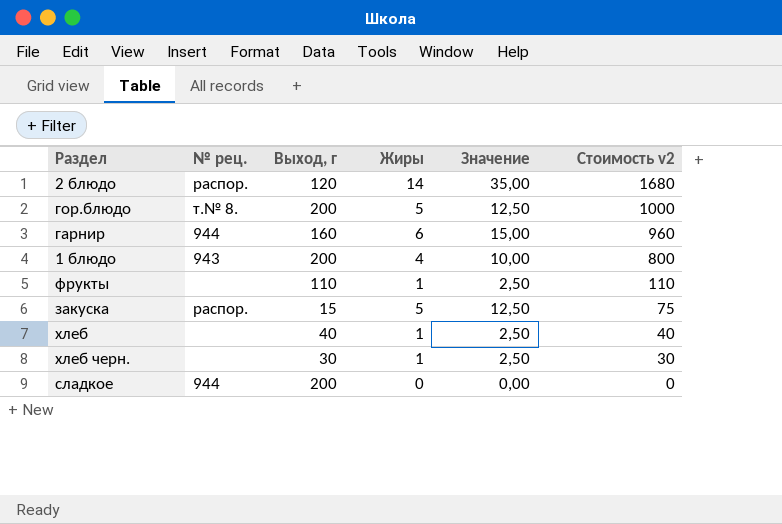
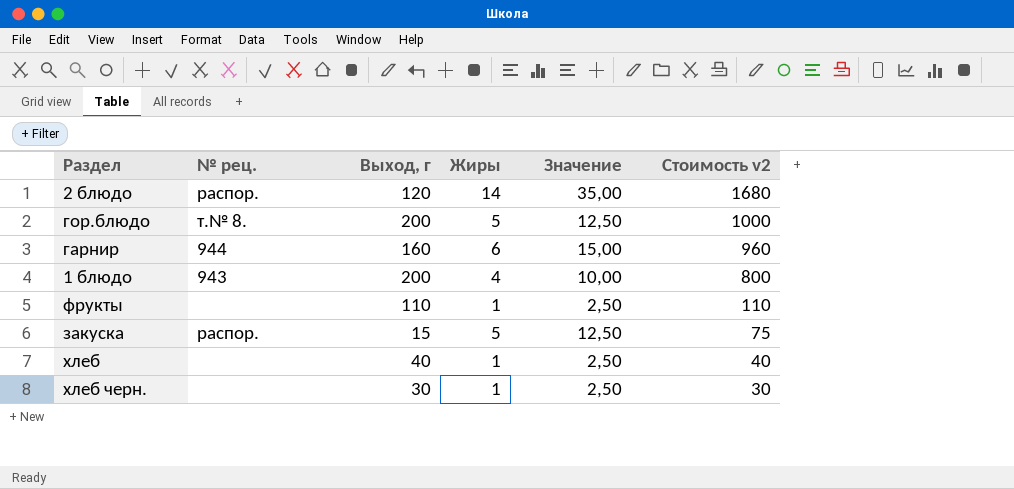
row сладкое: 944 | 200 | 0 | 0,00 | 0 -> none

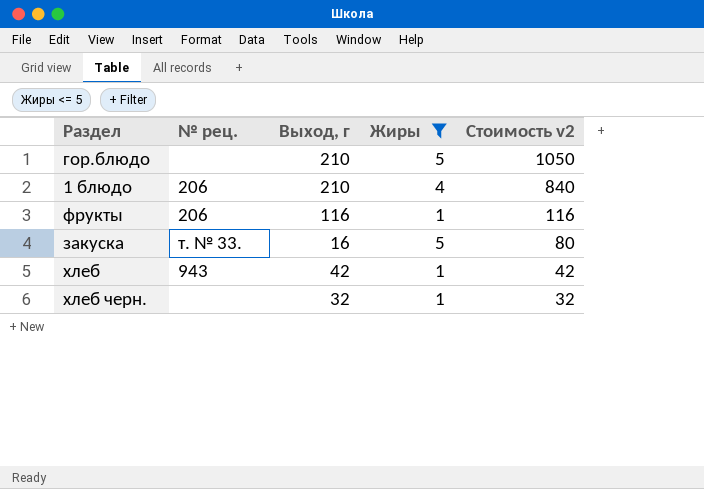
filter: none -> Жиры <= 5
column Значение | formula: [Жиры] * 2,5 -> none
гор.блюдо | № рец.: т.№ 8. -> none
гор.блюдо | Выход, г: 200 -> 210
гор.блюдо | Стоимость v2: 1000 -> 1050
1 блюдо | № рец.: 943 -> 206
1 блюдо | Выход, г: 200 -> 210
1 блюдо | Стоимость v2: 800 -> 840
фрукты | № рец.: none -> 206
фрукты | Выход, г: 110 -> 116
фрукты | Стоимость v2: 110 -> 116
закуска | № рец.: распор. -> т. № 33.
закуска | Выход, г: 15 -> 16
закуска | Стоимость v2: 75 -> 80
хлеб | № рец.: none -> 943
хлеб | Выход, г: 40 -> 42
хлеб | Стоимость v2: 40 -> 42
хлеб черн. | Выход, г: 30 -> 32
хлеб черн. | Стоимость v2: 30 -> 32

